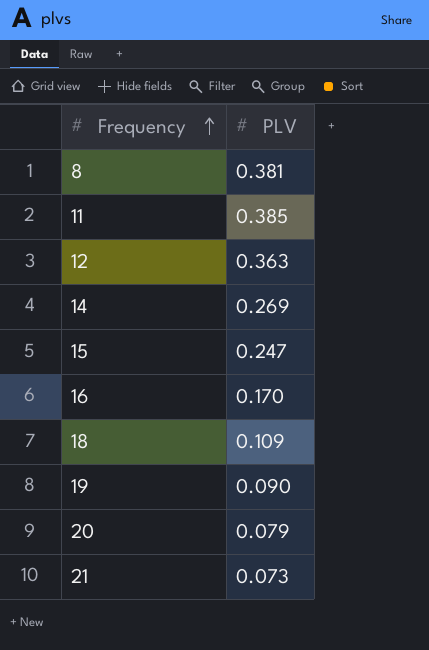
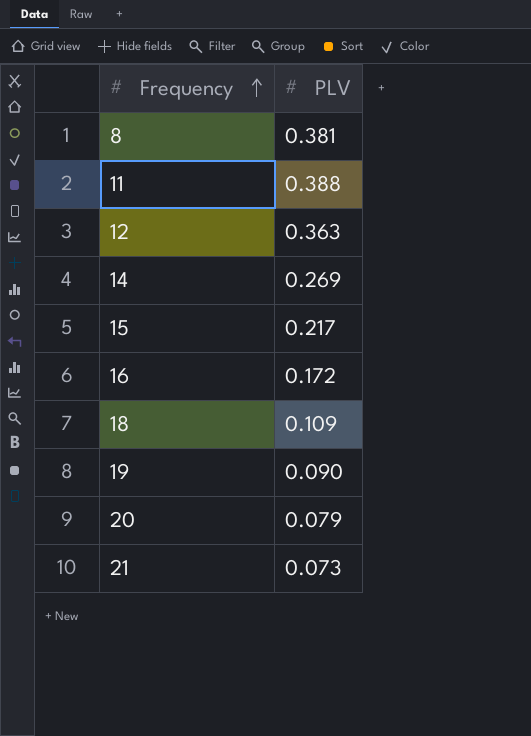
11 | PLV: 0.385 -> 0.388
15 | PLV: 0.247 -> 0.217
16 | PLV: 0.170 -> 0.172

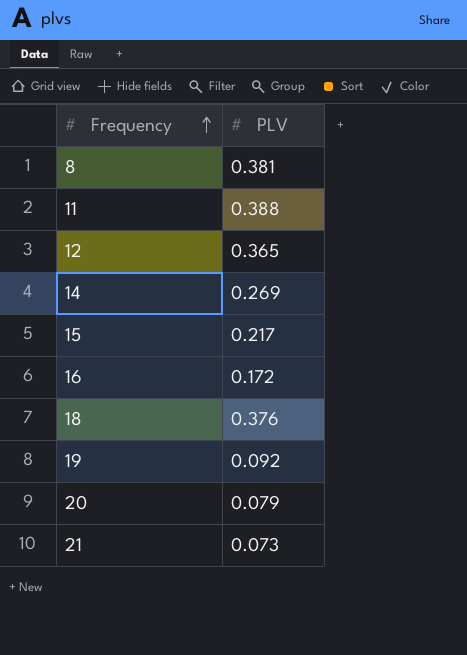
12 | PLV: 0.363 -> 0.365
18 | PLV: 0.109 -> 0.376
19 | PLV: 0.090 -> 0.092

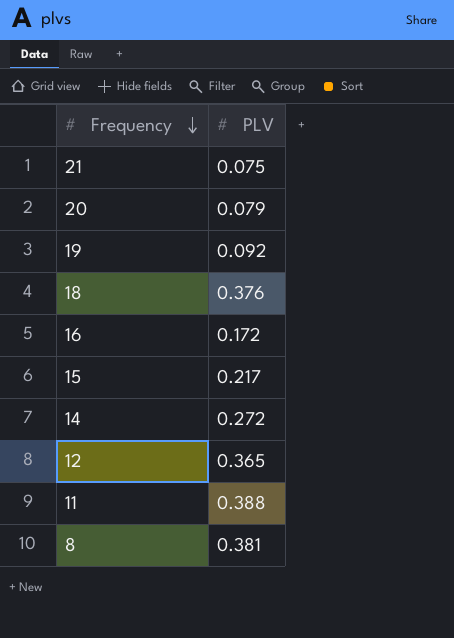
row order: Frequency ascending -> Frequency descending
21 | PLV: 0.073 -> 0.075
14 | PLV: 0.269 -> 0.272

